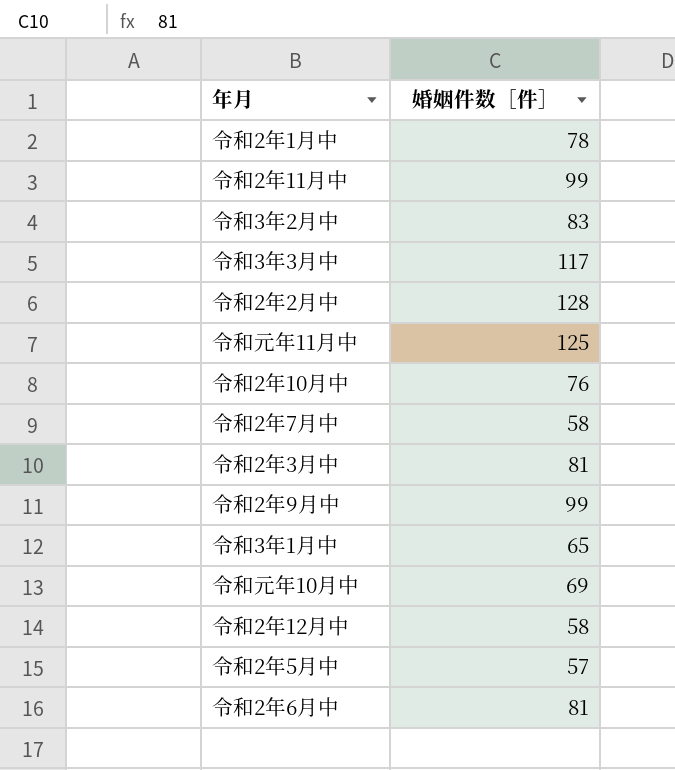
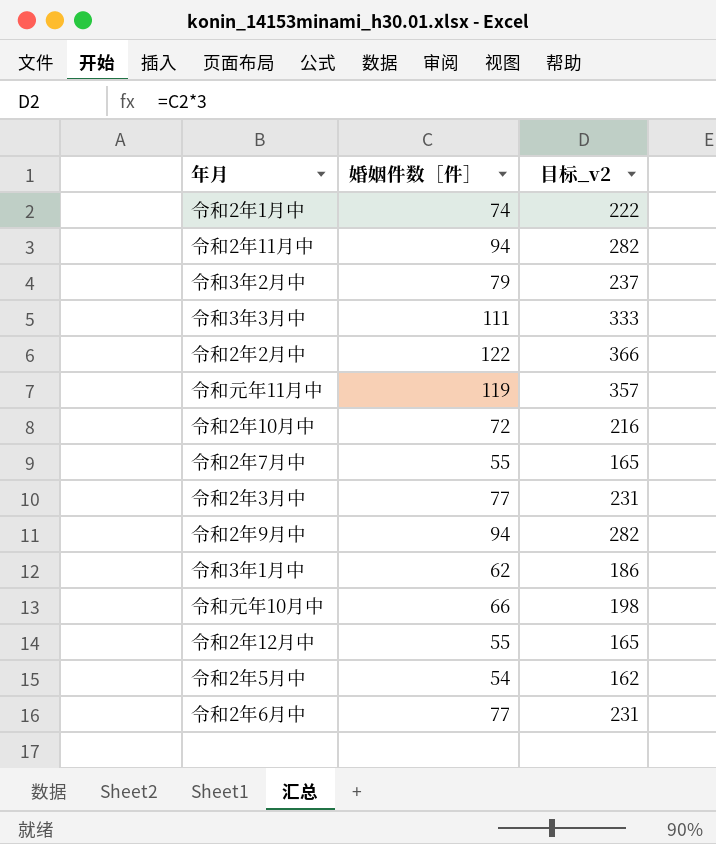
column 目标_v2 | formula: none -> [婚姻件数［件］] * 3
令和2年1月中 | 婚姻件数［件］: 78 -> 74
令和2年11月中 | 婚姻件数［件］: 99 -> 94
令和3年2月中 | 婚姻件数［件］: 83 -> 79
令和3年3月中 | 婚姻件数［件］: 117 -> 111
令和2年2月中 | 婚姻件数［件］: 128 -> 122
令和元年11月中 | 婚姻件数［件］: 125 -> 119
令和2年10月中 | 婚姻件数［件］: 76 -> 72
令和2年7月中 | 婚姻件数［件］: 58 -> 55
令和2年3月中 | 婚姻件数［件］: 81 -> 77
令和2年9月中 | 婚姻件数［件］: 99 -> 94
令和3年1月中 | 婚姻件数［件］: 65 -> 62
令和元年10月中 | 婚姻件数［件］: 69 -> 66
令和2年12月中 | 婚姻件数［件］: 58 -> 55
令和2年5月中 | 婚姻件数［件］: 57 -> 54
令和2年6月中 | 婚姻件数［件］: 81 -> 77

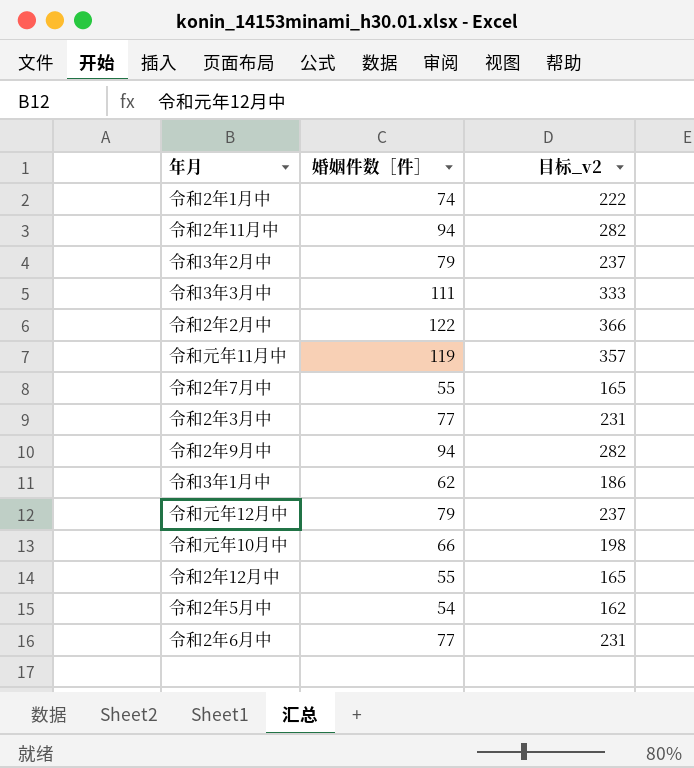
row 令和2年10月中: 72 | 216 -> none
row 令和元年12月中: none -> 79 | 237

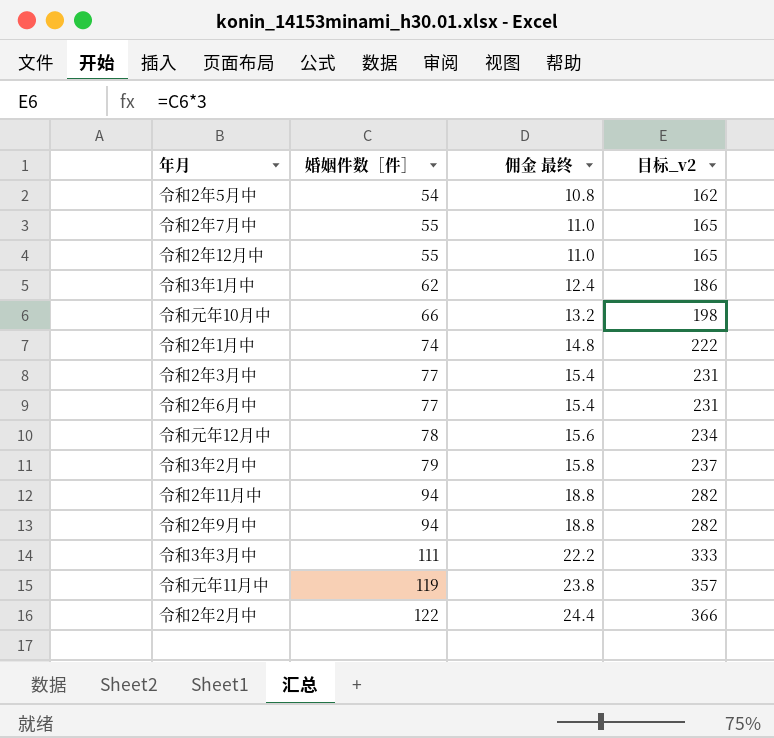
row order: none -> 婚姻件数［件］ ascending
column 佣金 最终 | formula: none -> [婚姻件数［件］] * 0.2
令和元年12月中 | 婚姻件数［件］: 79 -> 78
令和元年12月中 | 目标_v2: 237 -> 234

